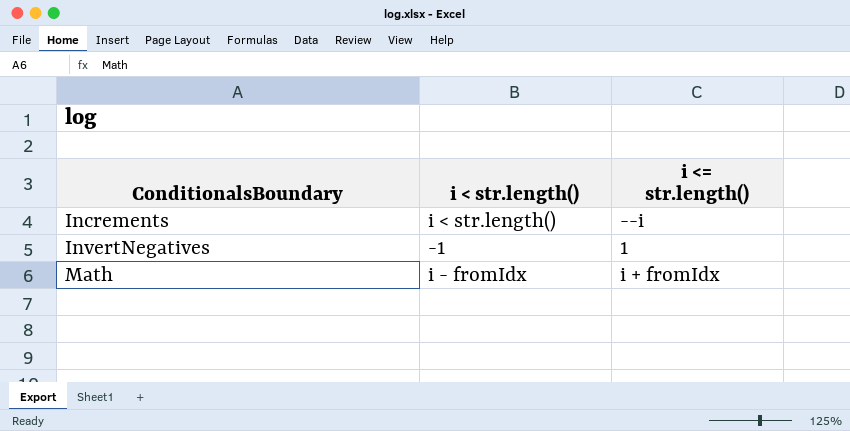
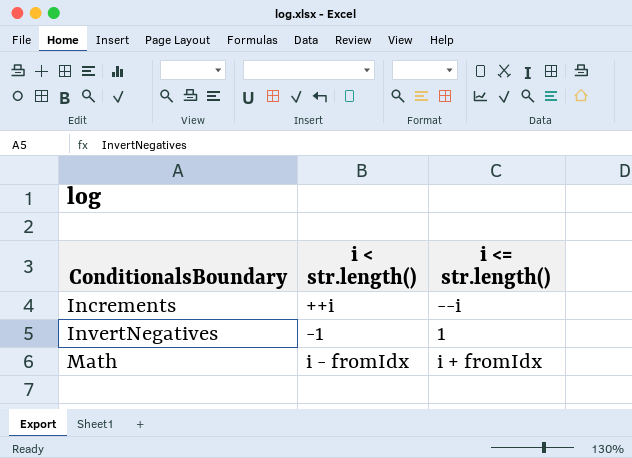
Increments | i < str.length(): i < str.length() -> ++i

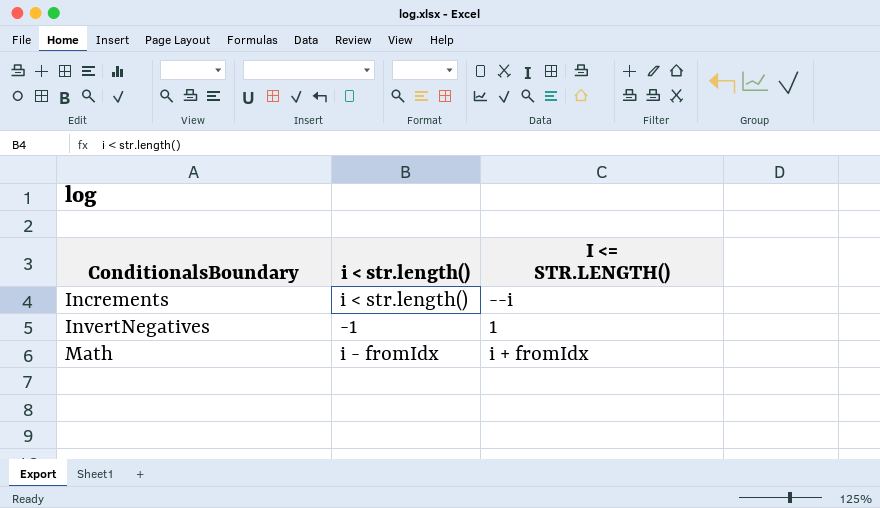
column name: i <= str.length() -> I <= STR.LENGTH()
Increments | i < str.length(): ++i -> i < str.length()

